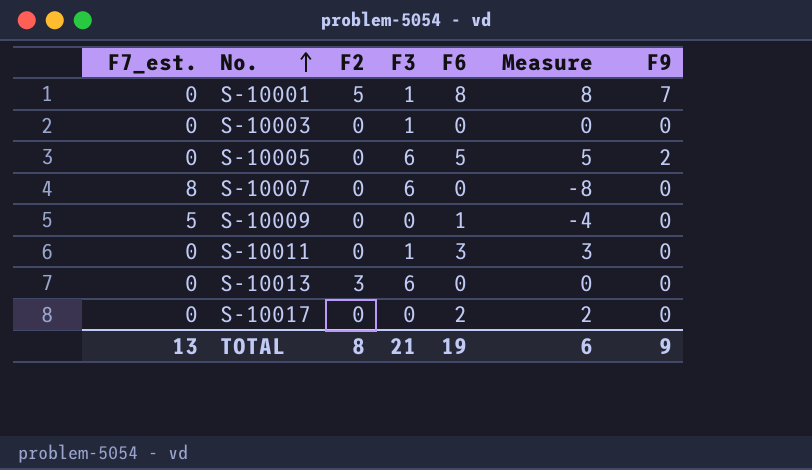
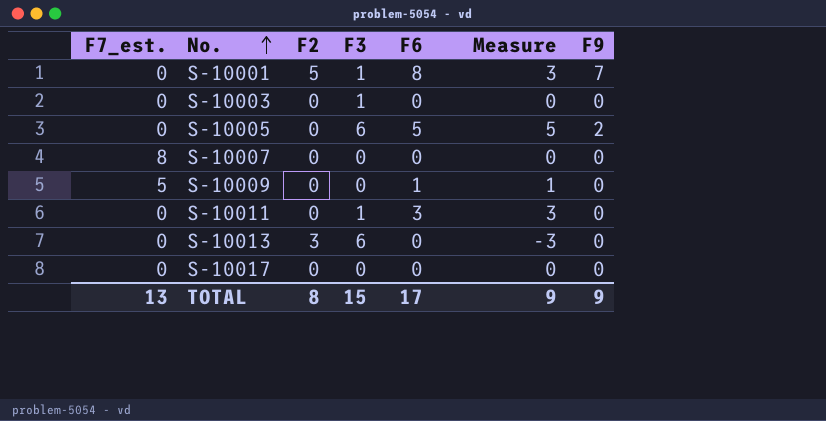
column Measure | formula: [F6] - [F7_est.] -> [F6] - [F2]
S-10007 | F3: 6 -> 0
S-10017 | F6: 2 -> 0
TOTAL | F3: 21 -> 15
TOTAL | F6: 19 -> 17
TOTAL | Measure: 6 -> 9

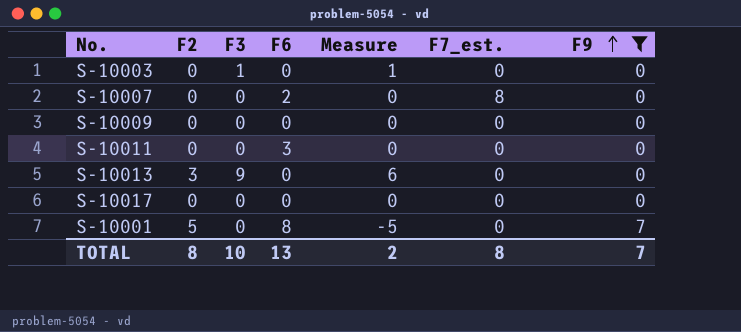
filter: none -> F9 != 2
row order: No. ascending -> F9 ascending
column Measure | formula: [F6] - [F2] -> [F3] - [F2]
column F7_est. | position: 1 -> 6
S-10007 | F6: 0 -> 2
S-10009 | F6: 1 -> 0
S-10009 | F7_est.: 5 -> 0
S-10011 | F3: 1 -> 0
S-10013 | F3: 6 -> 9
S-10001 | F3: 1 -> 0
TOTAL | F3: 15 -> 10
TOTAL | F6: 17 -> 13
TOTAL | Measure: 9 -> 2
TOTAL | F7_est.: 13 -> 8
TOTAL | F9: 9 -> 7

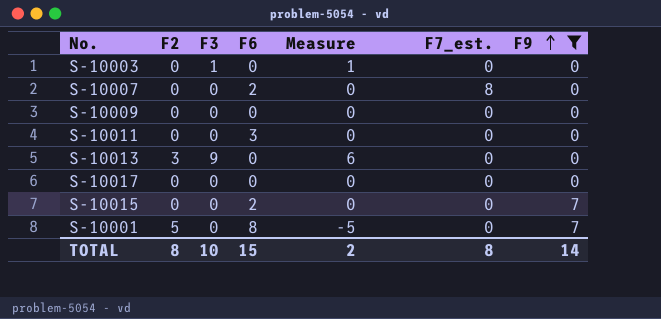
row S-10015: none -> 0 | 0 | 2 | 0 | 0 | 7
TOTAL | F6: 13 -> 15
TOTAL | F9: 7 -> 14

